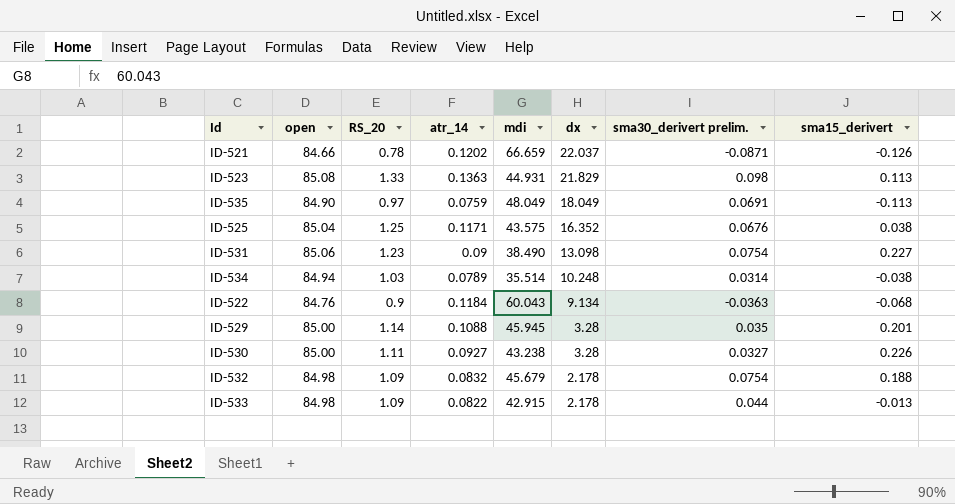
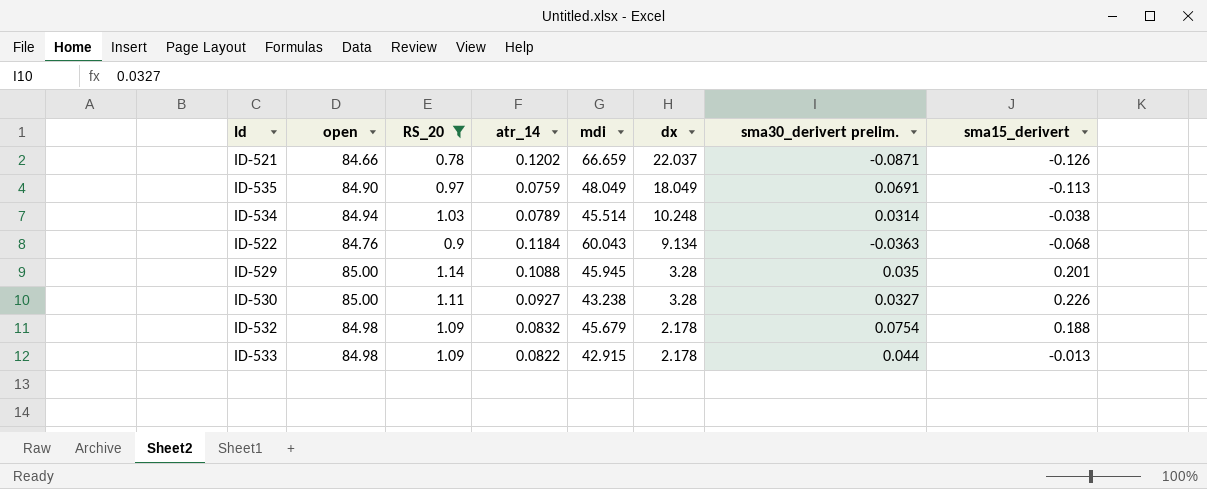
filter: none -> RS_20 <= 1.14
ID-534 | mdi: 35.514 -> 45.514

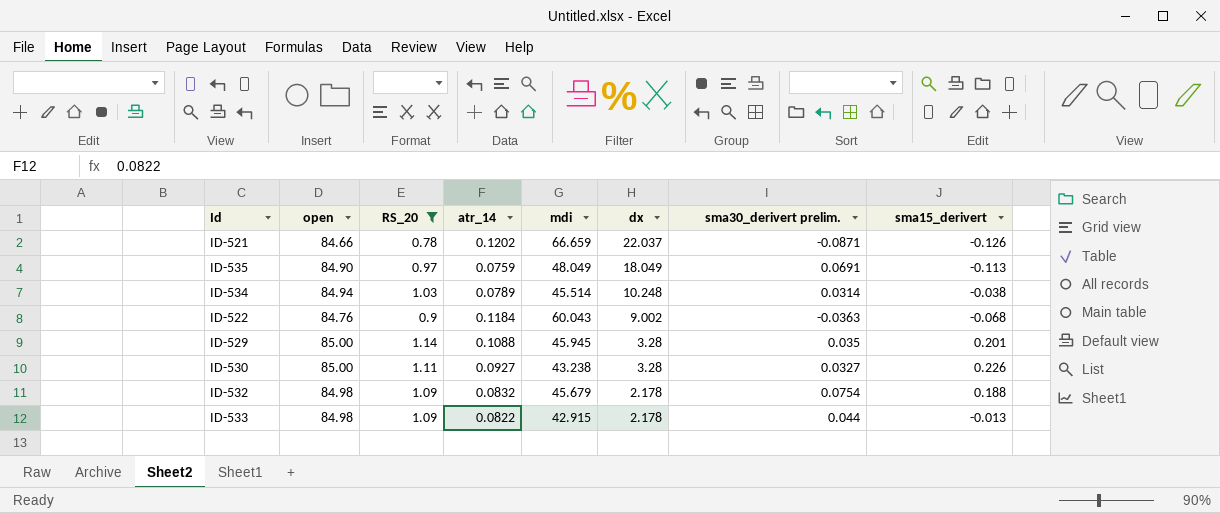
ID-522 | dx: 9.134 -> 9.002

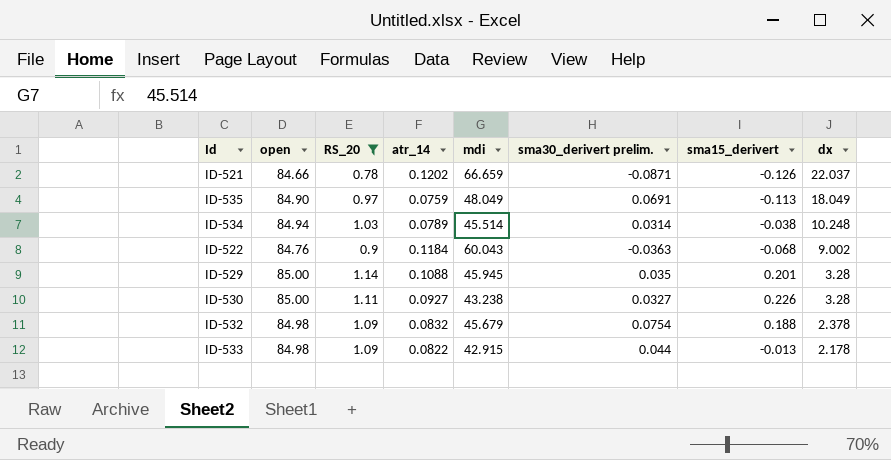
column dx | position: 6 -> 8
ID-532 | dx: 2.178 -> 2.378

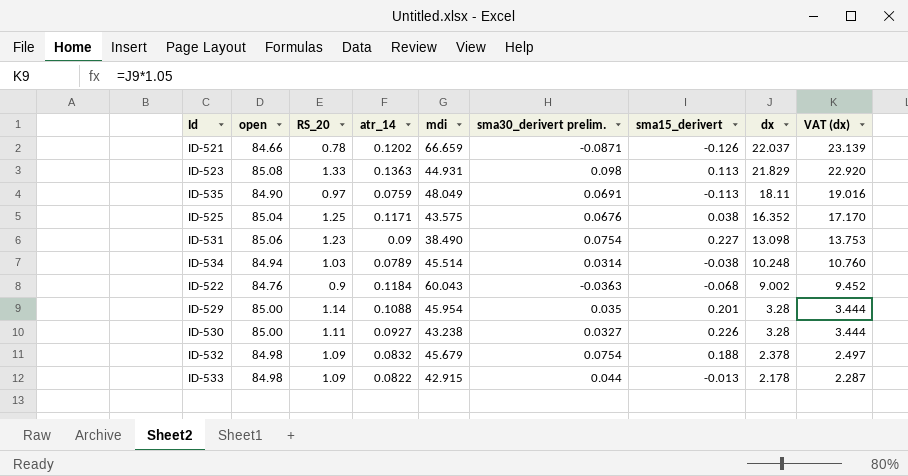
filter: RS_20 <= 1.14 -> none
column VAT (dx) | formula: none -> [dx] * 1.05
ID-535 | dx: 18.049 -> 18.11
ID-529 | mdi: 45.945 -> 45.954

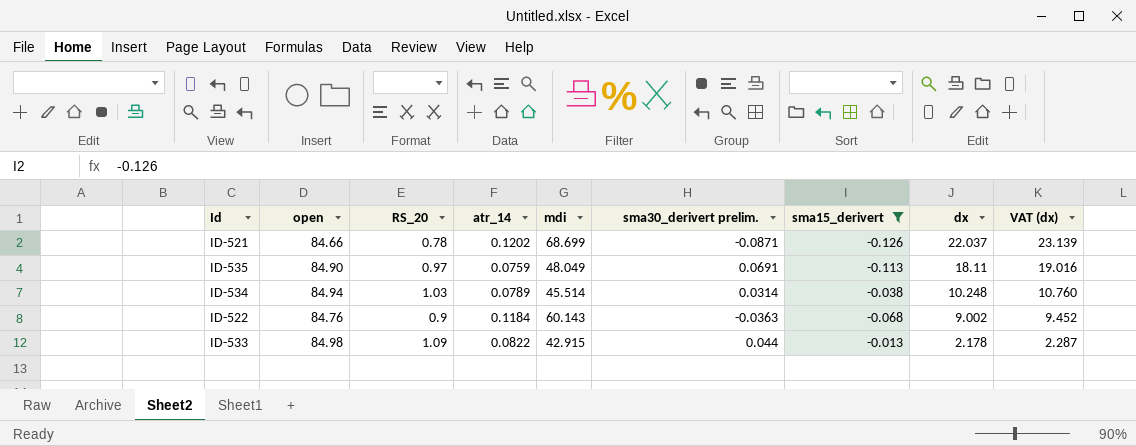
filter: none -> sma15_derivert <= -0.013
ID-521 | mdi: 66.659 -> 68.699
ID-522 | mdi: 60.043 -> 60.143

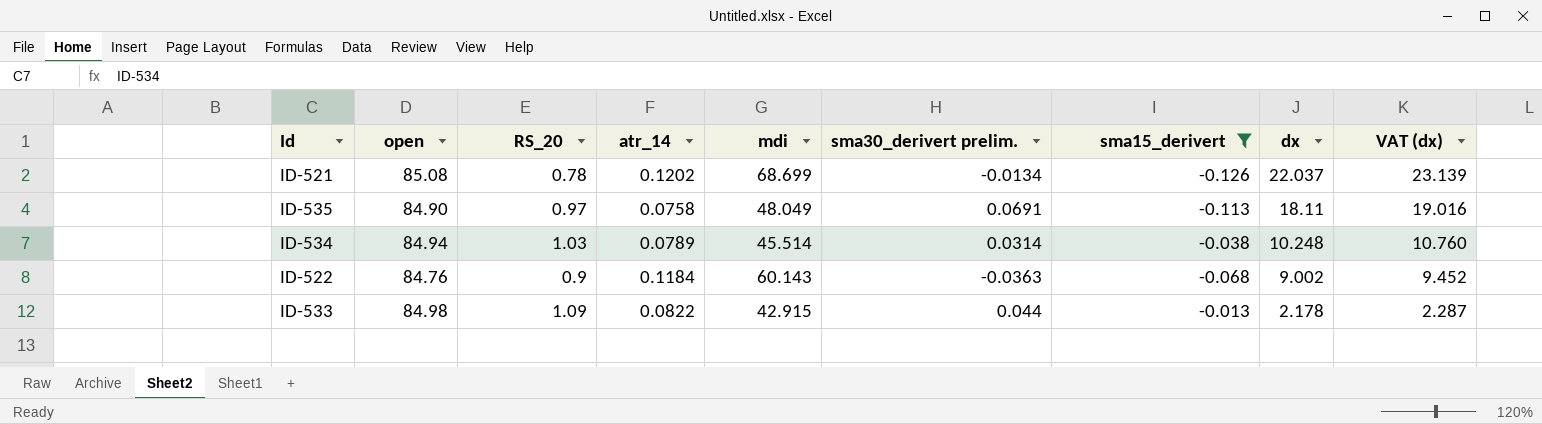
ID-521 | open: 84.66 -> 85.08
ID-521 | sma30_derivert prelim.: -0.0871 -> -0.0134
ID-535 | atr_14: 0.0759 -> 0.0758

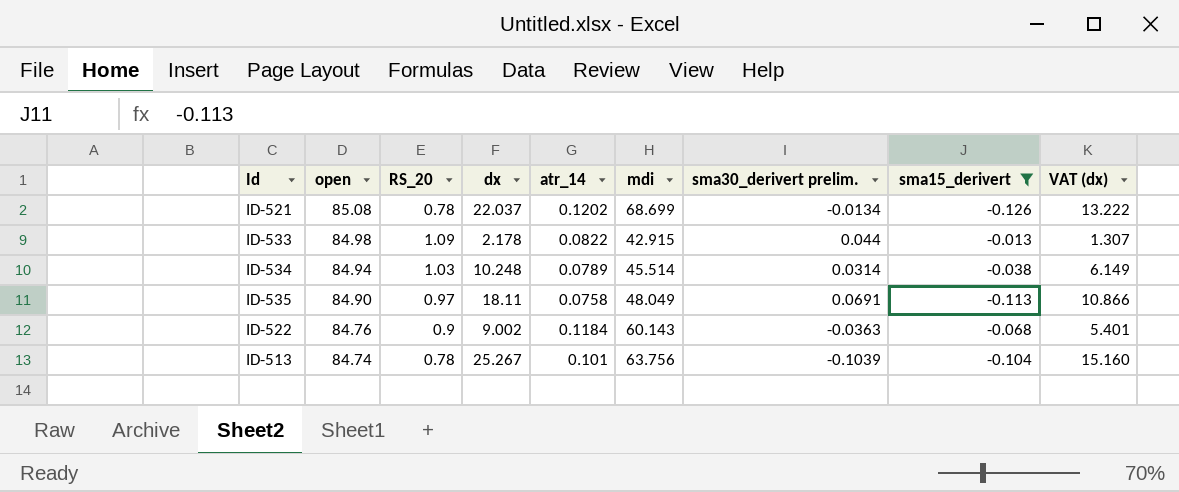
row order: dx descending -> open descending
column dx | position: 8 -> 4
column VAT (dx) | formula: [dx] * 1.05 -> [dx] * 0.6
row ID-513: none -> 84.74 | 0.78 | 25.267 | 0.101 | 63.756 | -0.1039 | -0.104 | 15.160

